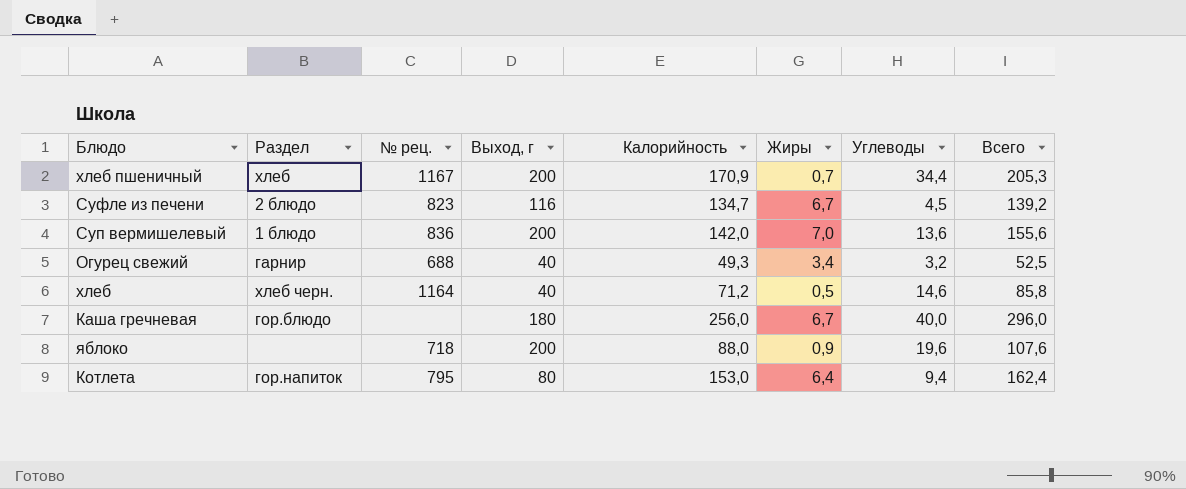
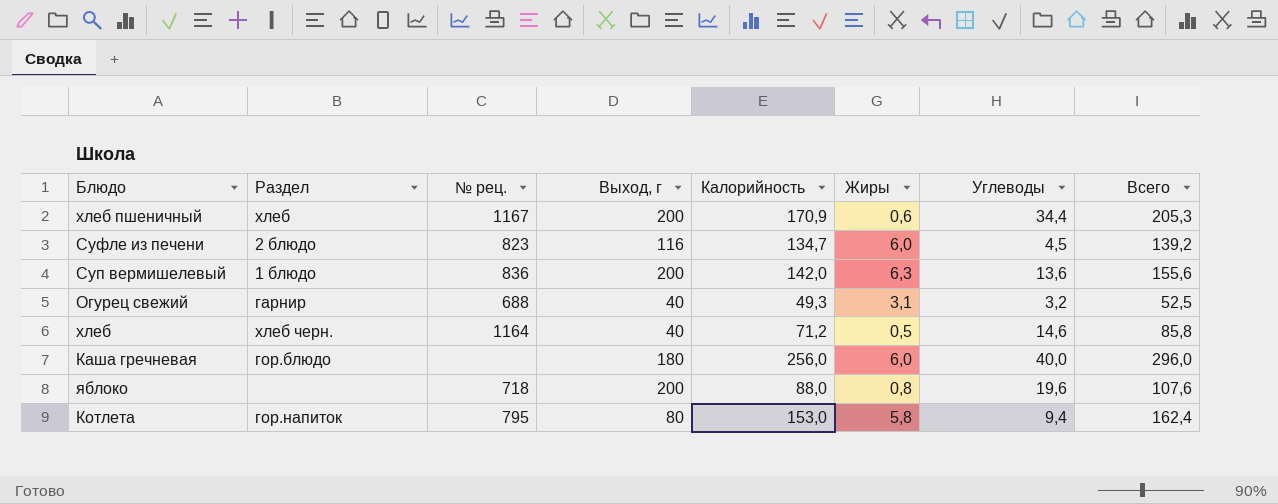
хлеб пшеничный | Жиры: 0,7 -> 0,6
Суфле из печени | Жиры: 6,7 -> 6,0
Суп вермишелевый | Жиры: 7,0 -> 6,3
Огурец свежий | Жиры: 3,4 -> 3,1
Каша гречневая | Жиры: 6,7 -> 6,0
яблоко | Жиры: 0,9 -> 0,8
Котлета | Жиры: 6,4 -> 5,8

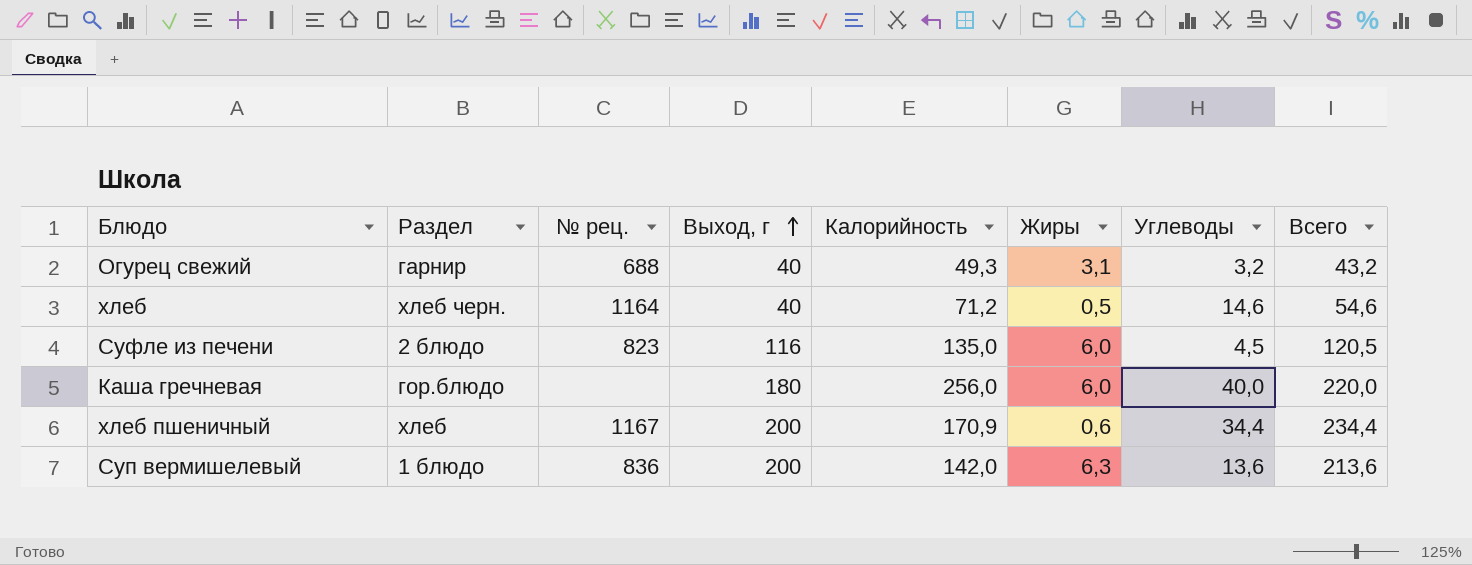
row order: none -> Выход, г ascending
column Всего | formula: [Калорийность] + [Углеводы] -> [Выход, г] + [Углеводы]
row яблоко: none | 718 | 200 | 88,0 | 0,8 | 19,6 | 107,6 -> none
row Котлета: гор.напиток | 795 | 80 | 153,0 | 5,8 | 9,4 | 162,4 -> none
Суфле из печени | Калорийность: 134,7 -> 135,0

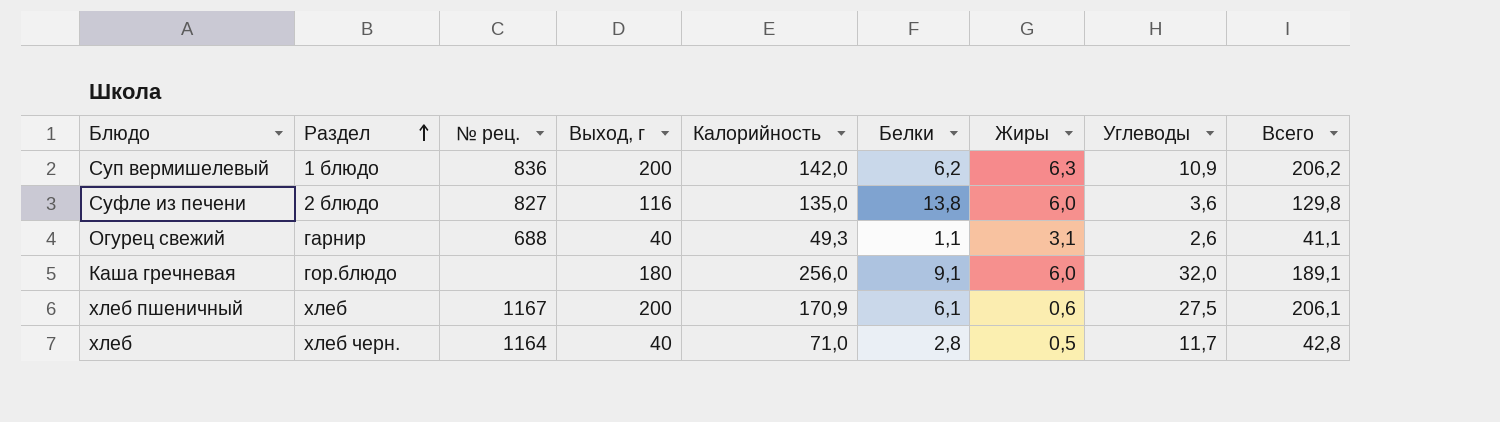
row order: Выход, г ascending -> Раздел ascending
column Белки | position: none -> 6
column Всего | formula: [Выход, г] + [Углеводы] -> [Выход, г] + [Белки]
Суп вермишелевый | Углеводы: 13,6 -> 10,9
Суфле из печени | № рец.: 823 -> 827
Суфле из печени | Углеводы: 4,5 -> 3,6
Огурец свежий | Углеводы: 3,2 -> 2,6
Каша гречневая | Углеводы: 40,0 -> 32,0
хлеб пшеничный | Углеводы: 34,4 -> 27,5
хлеб | Калорийность: 71,2 -> 71,0
хлеб | Углеводы: 14,6 -> 11,7

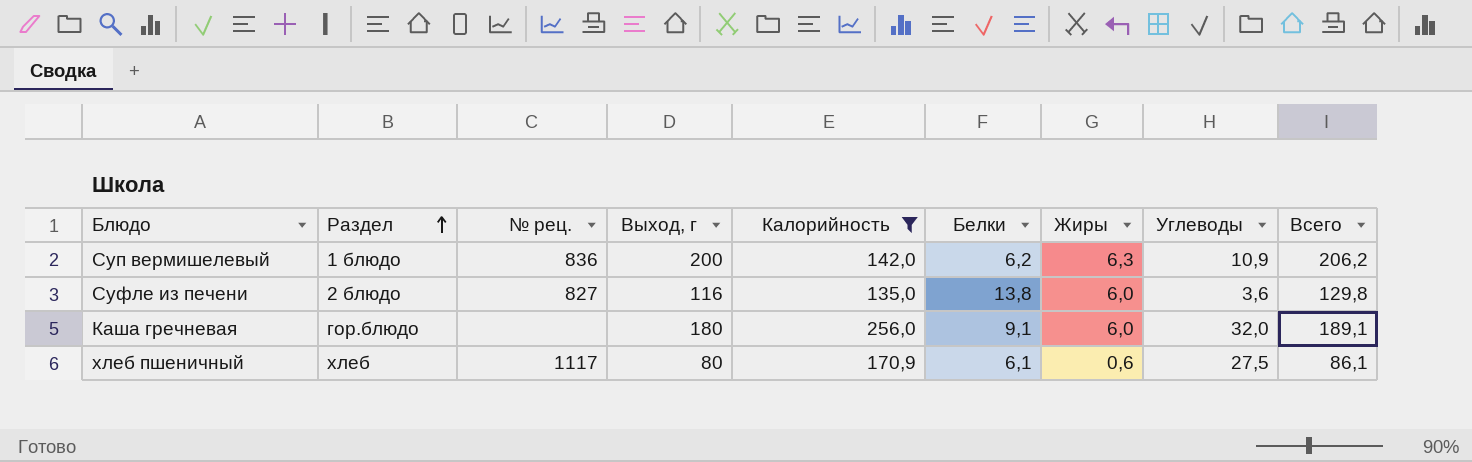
filter: none -> Калорийность >= 135,0
хлеб пшеничный | № рец.: 1167 -> 1117
хлеб пшеничный | Выход, г: 200 -> 80
хлеб пшеничный | Всего: 206,1 -> 86,1

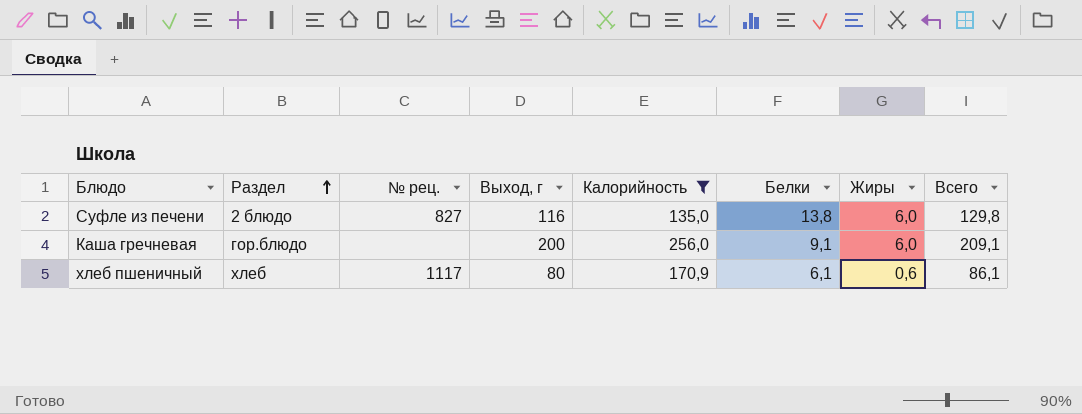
column Углеводы | position: 8 -> none
row Суп вермишелевый: 1 блюдо | 836 | 200 | 142,0 | 6,2 | 6,3 | 10,9 | 206,2 -> none
Каша гречневая | Выход, г: 180 -> 200
Каша гречневая | Всего: 189,1 -> 209,1

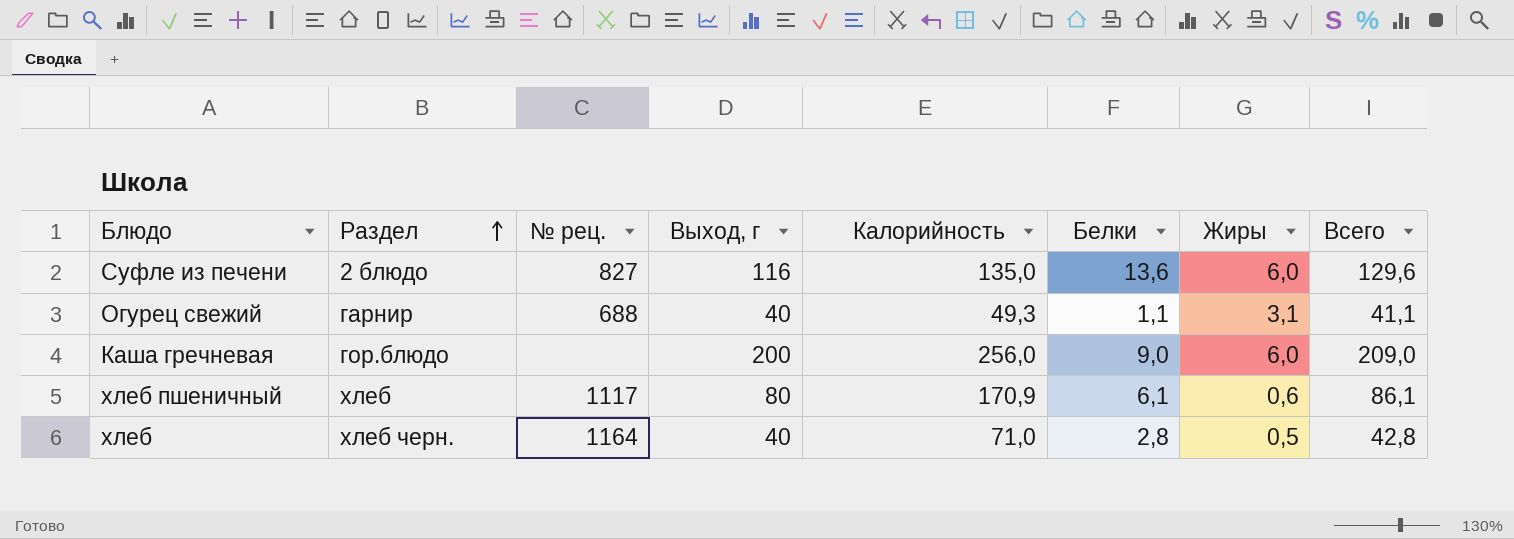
filter: Калорийность >= 135,0 -> none
Суфле из печени | Белки: 13,8 -> 13,6
Суфле из печени | Всего: 129,8 -> 129,6
Каша гречневая | Белки: 9,1 -> 9,0
Каша гречневая | Всего: 209,1 -> 209,0

